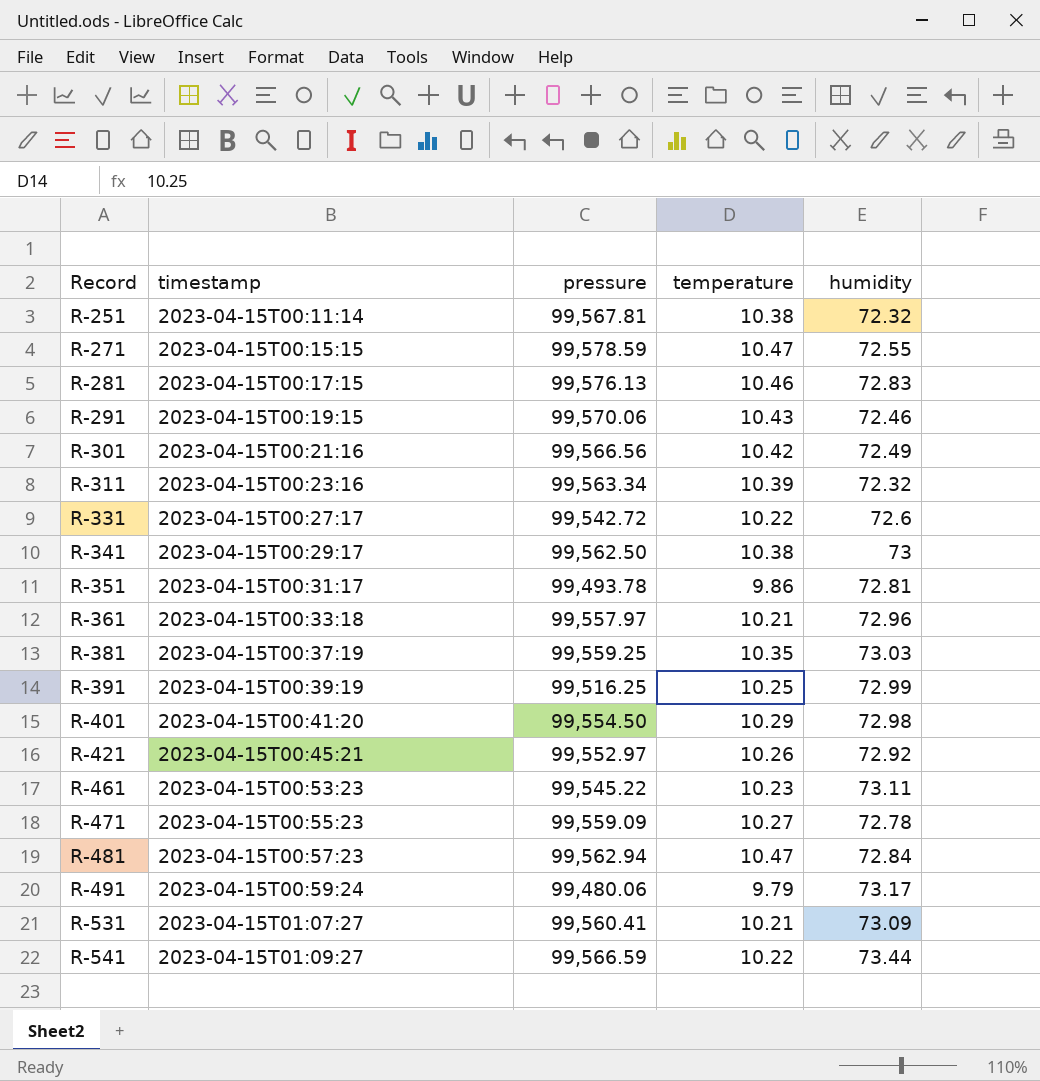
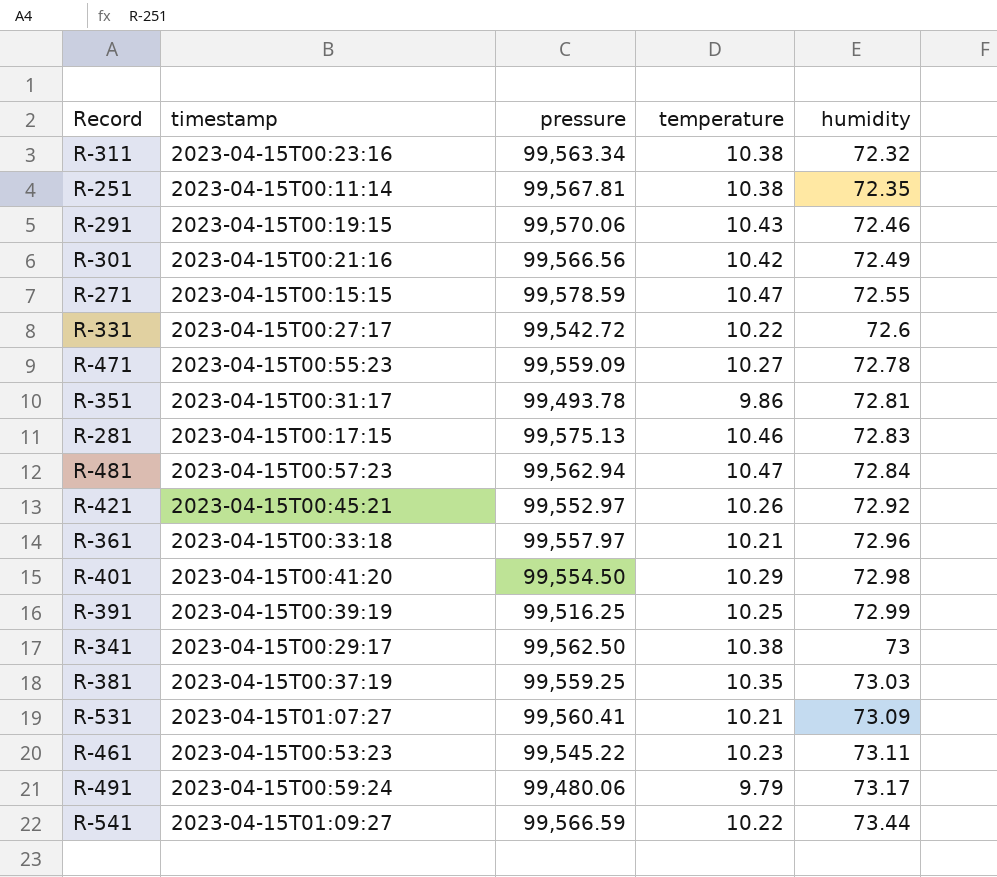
row order: Record ascending -> humidity ascending
R-311 | temperature: 10.39 -> 10.38
R-251 | humidity: 72.32 -> 72.35
R-281 | pressure: 99,576.13 -> 99,575.13

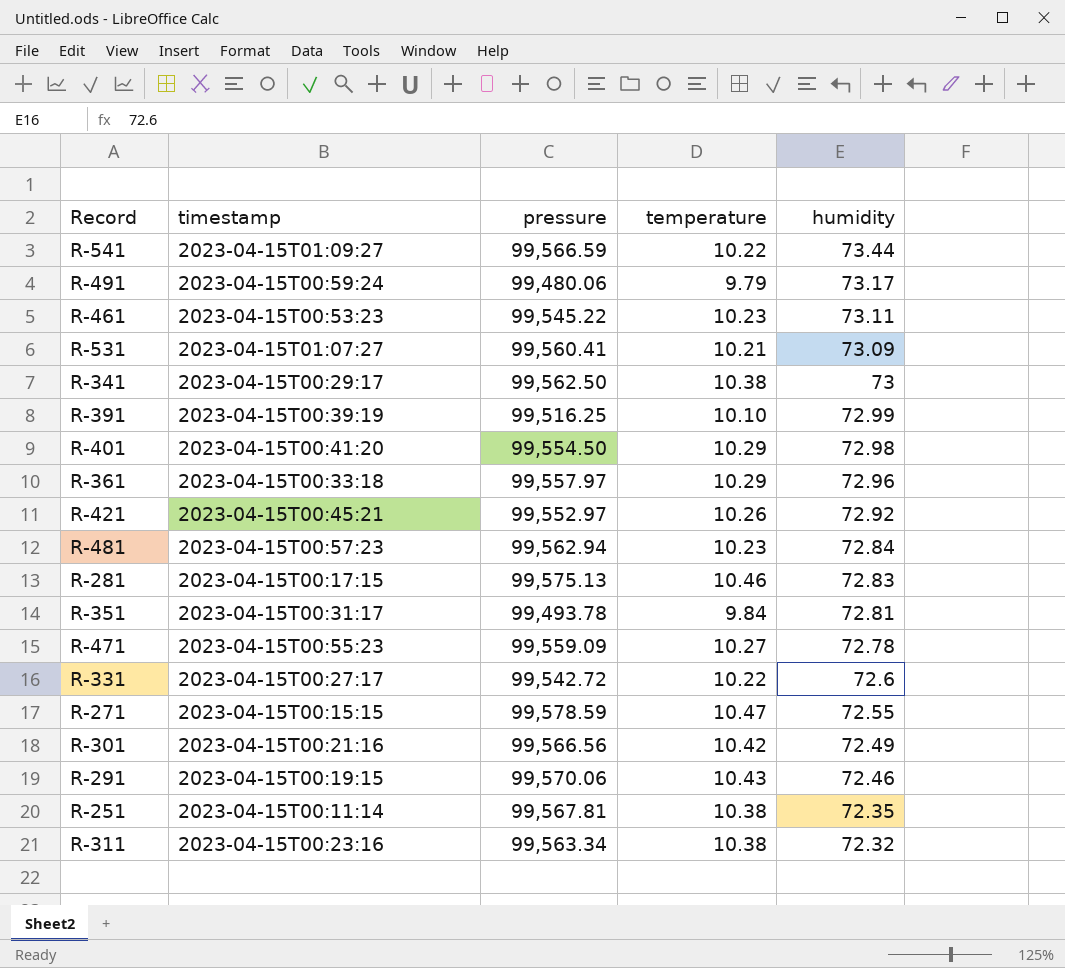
row order: humidity ascending -> humidity descending
row R-381: 2023-04-15T00:37:19 | 99,559.25 | 10.35 | 73.03 -> none
R-391 | temperature: 10.25 -> 10.10
R-361 | temperature: 10.21 -> 10.29
R-481 | temperature: 10.47 -> 10.23
R-351 | temperature: 9.86 -> 9.84

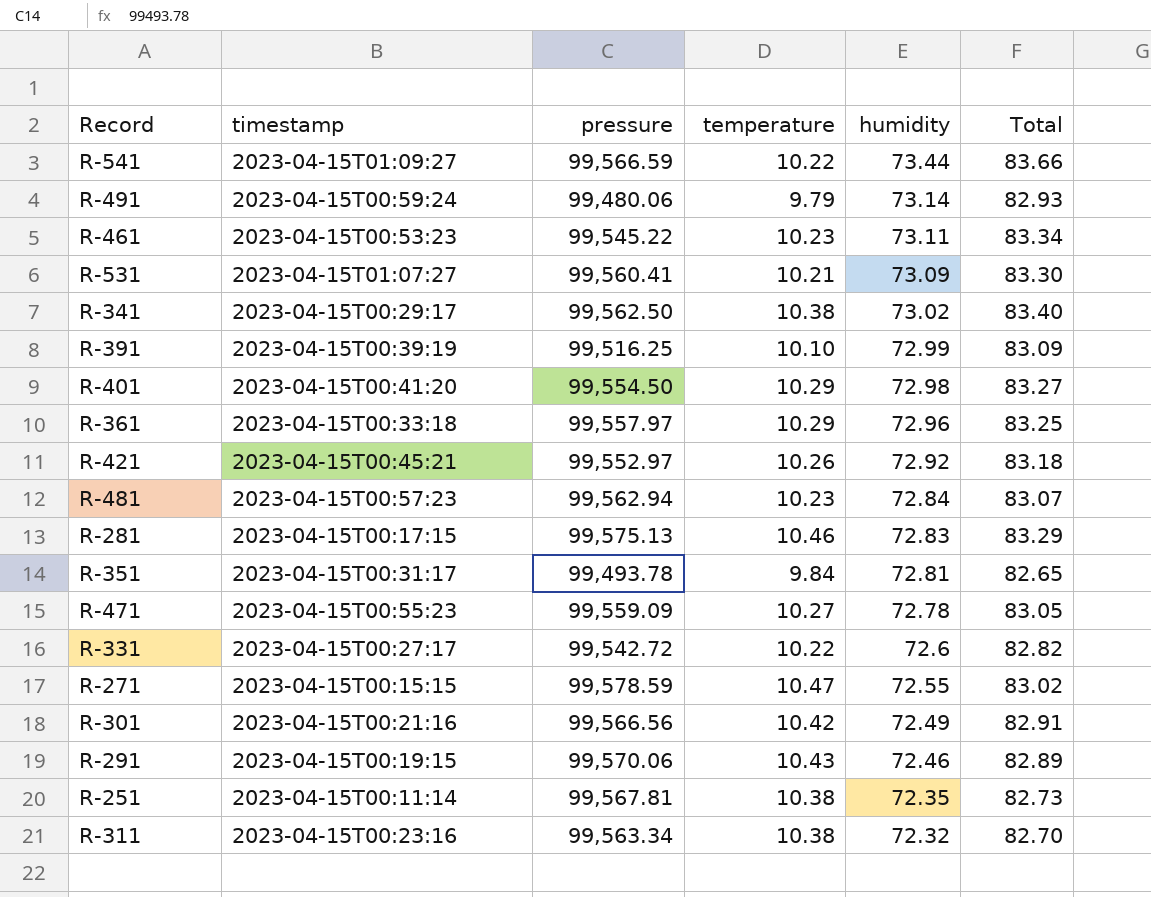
column Total | formula: none -> [temperature] + [humidity]
R-491 | humidity: 73.17 -> 73.14
R-341 | humidity: 73 -> 73.02

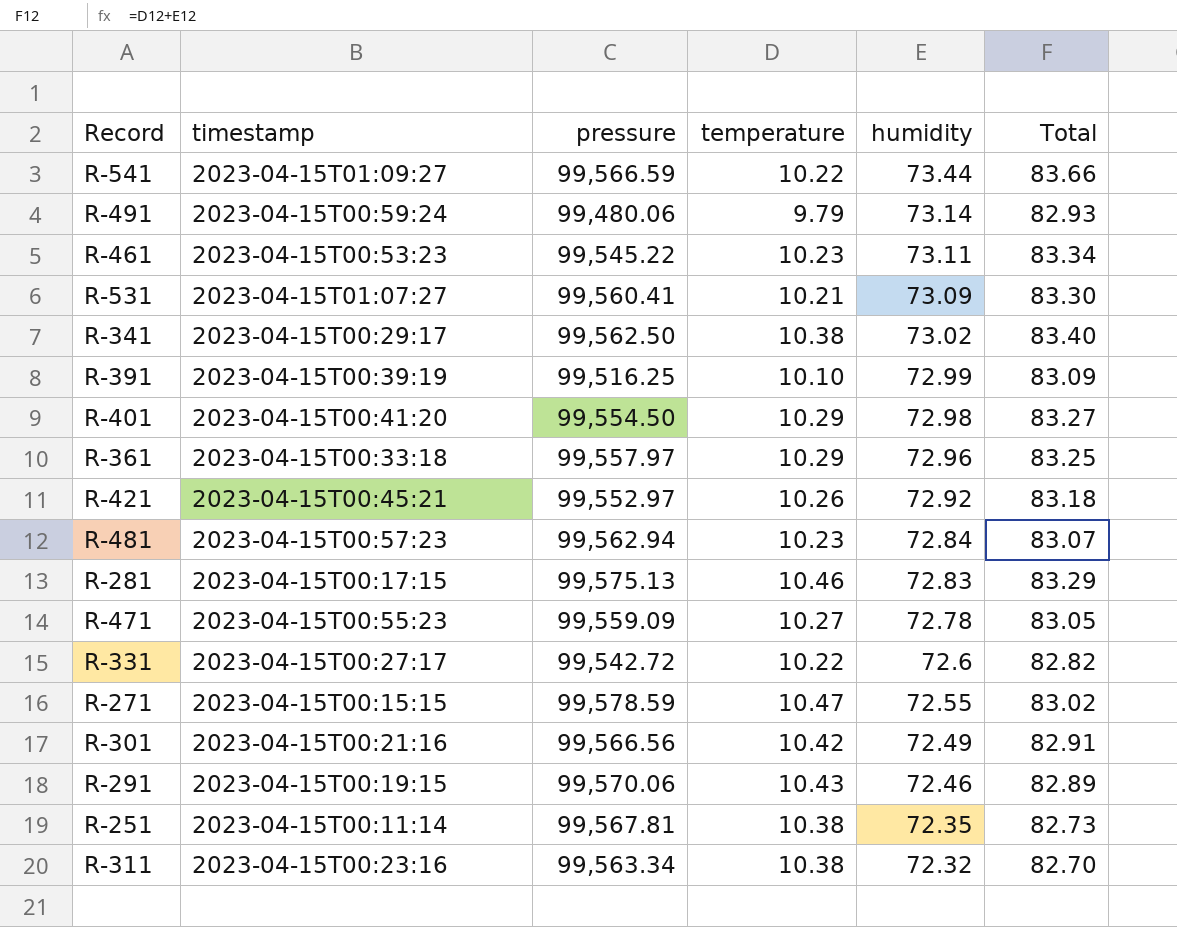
row R-351: 2023-04-15T00:31:17 | 99,493.78 | 9.84 | 72.81 | 82.65 -> none

